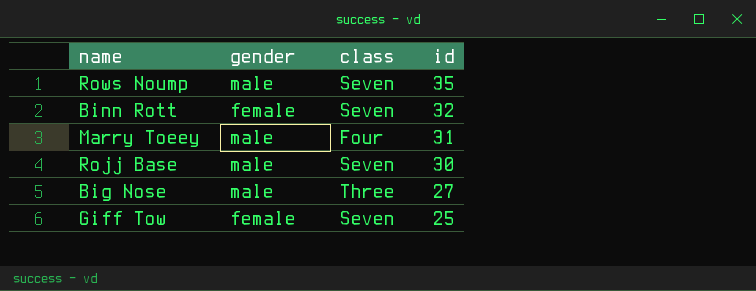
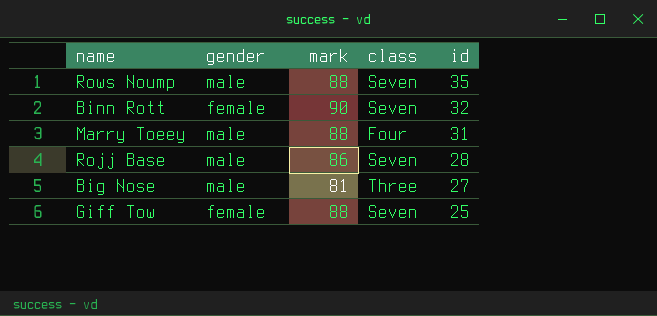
column mark | position: none -> 3
Rojj Base | id: 30 -> 28

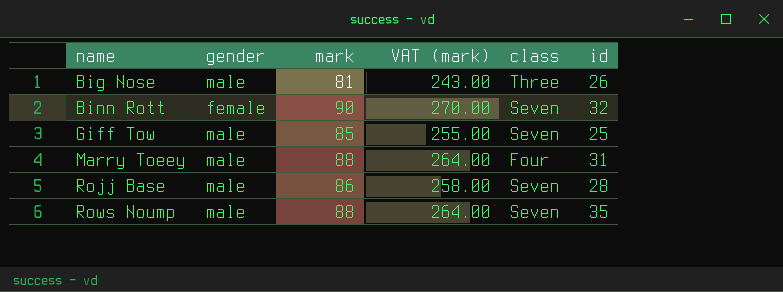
row order: id descending -> name ascending
column VAT (mark) | formula: none -> [mark] * 3
Big Nose | id: 27 -> 26
Giff Tow | gender: female -> male
Giff Tow | mark: 88 -> 85

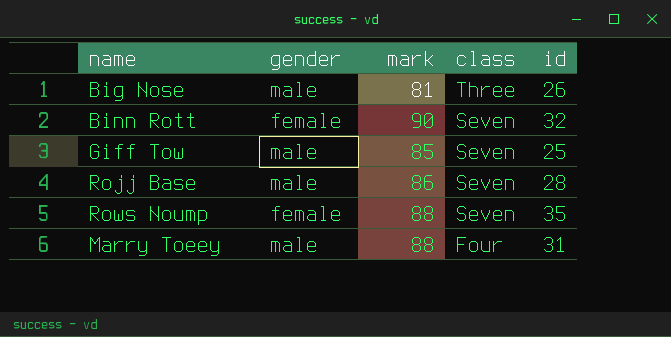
row order: name ascending -> class descending
column VAT (mark) | formula: [mark] * 3 -> none
Rows Noump | gender: male -> female

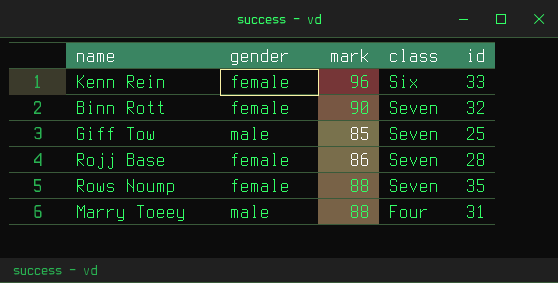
row Big Nose: male | 81 | Three | 26 -> none
row Kenn Rein: none -> female | 96 | Six | 33
Rojj Base | gender: male -> female

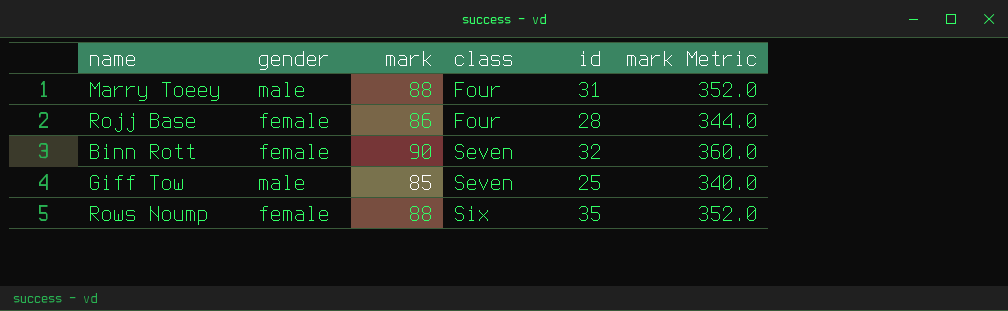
row order: class descending -> class ascending
column mark Metric | formula: none -> [mark] * 4
row Kenn Rein: female | 96 | Six | 33 -> none
Rojj Base | class: Seven -> Four
Rows Noump | class: Seven -> Six

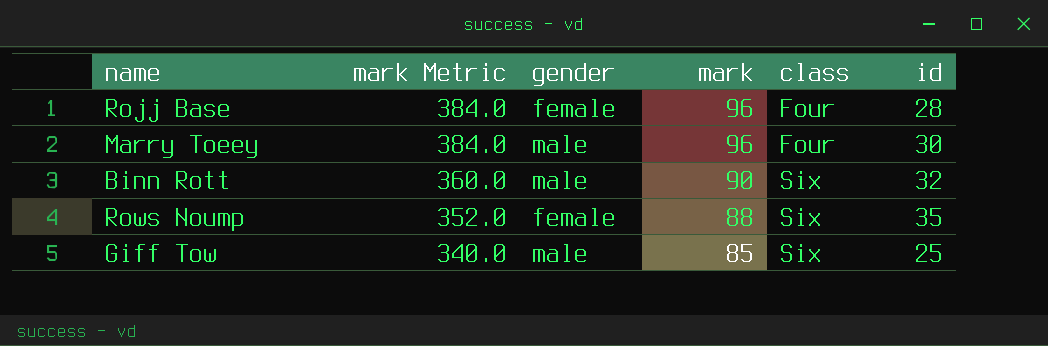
row order: class ascending -> mark Metric descending
column mark Metric | position: 6 -> 2
Rojj Base | mark Metric: 344.0 -> 384.0
Rojj Base | mark: 86 -> 96
Marry Toeey | mark Metric: 352.0 -> 384.0
Marry Toeey | mark: 88 -> 96
Marry Toeey | id: 31 -> 30
Binn Rott | gender: female -> male
Binn Rott | class: Seven -> Six
Giff Tow | class: Seven -> Six

